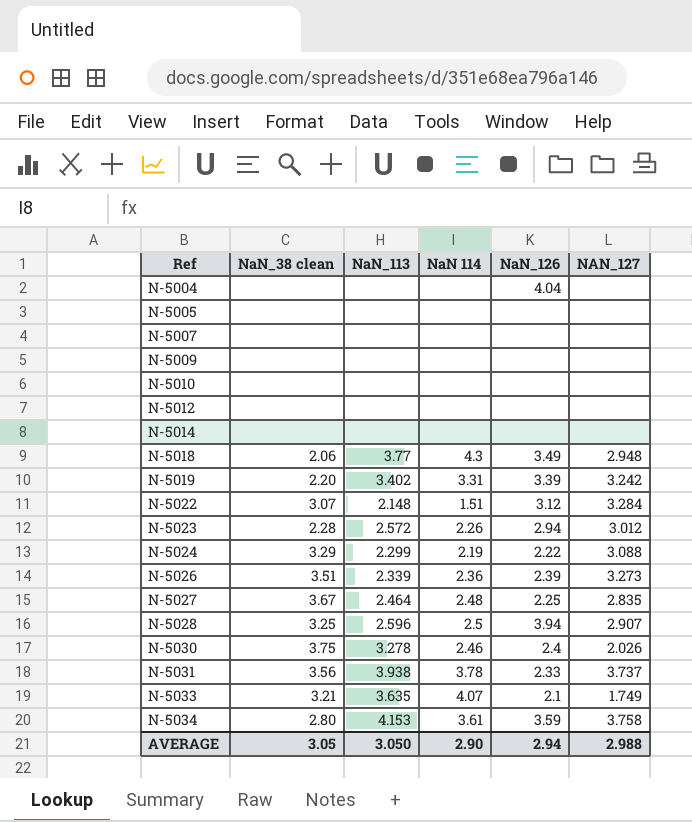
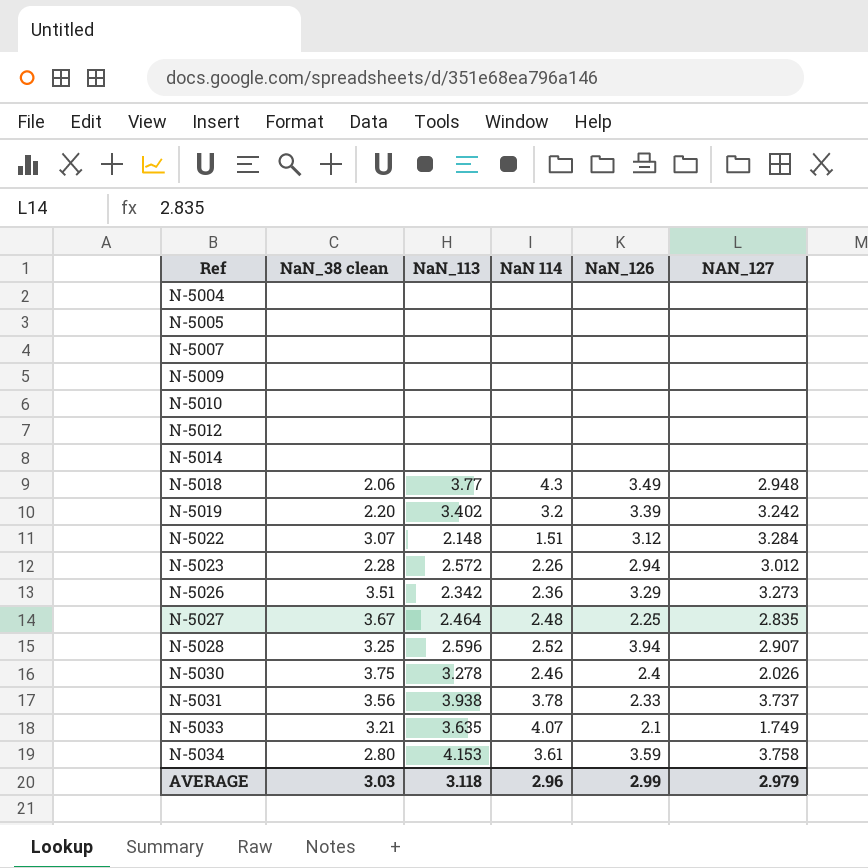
row N-5024: 3.29 | 2.299 | 2.19 | 2.22 | 3.088 -> none
N-5004 | NaN_126: 4.04 -> none
N-5019 | NaN 114: 3.31 -> 3.2
N-5026 | NaN_113: 2.339 -> 2.342
N-5026 | NaN_126: 2.39 -> 3.29
N-5028 | NaN 114: 2.5 -> 2.52
AVERAGE | NaN_38 clean: 3.05 -> 3.03
AVERAGE | NaN_113: 3.050 -> 3.118
AVERAGE | NaN 114: 2.90 -> 2.96
AVERAGE | NaN_126: 2.94 -> 2.99
AVERAGE | NAN_127: 2.988 -> 2.979

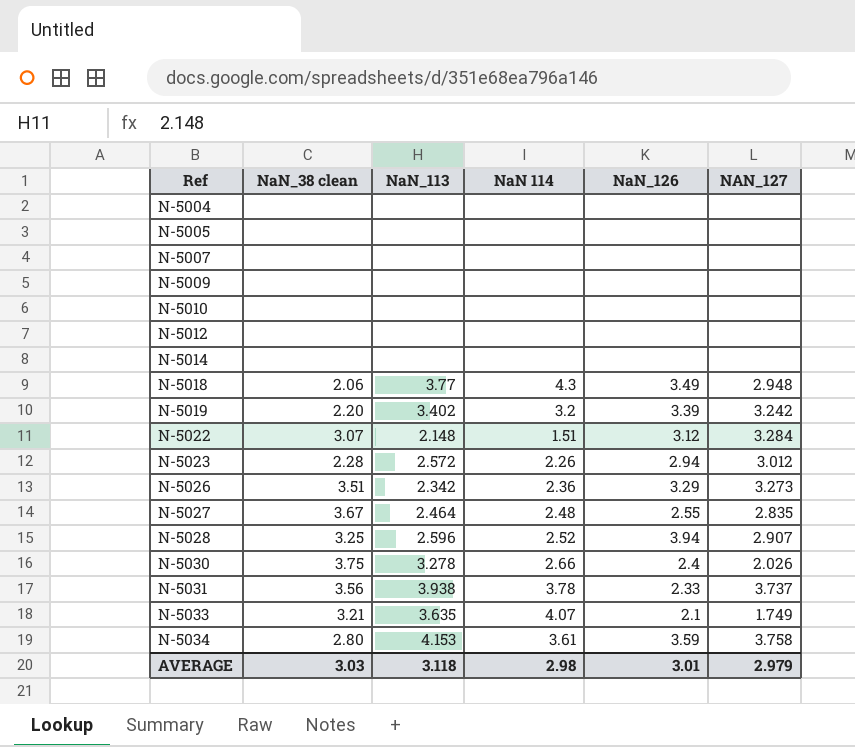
N-5027 | NaN_126: 2.25 -> 2.55
N-5030 | NaN 114: 2.46 -> 2.66
AVERAGE | NaN 114: 2.96 -> 2.98
AVERAGE | NaN_126: 2.99 -> 3.01

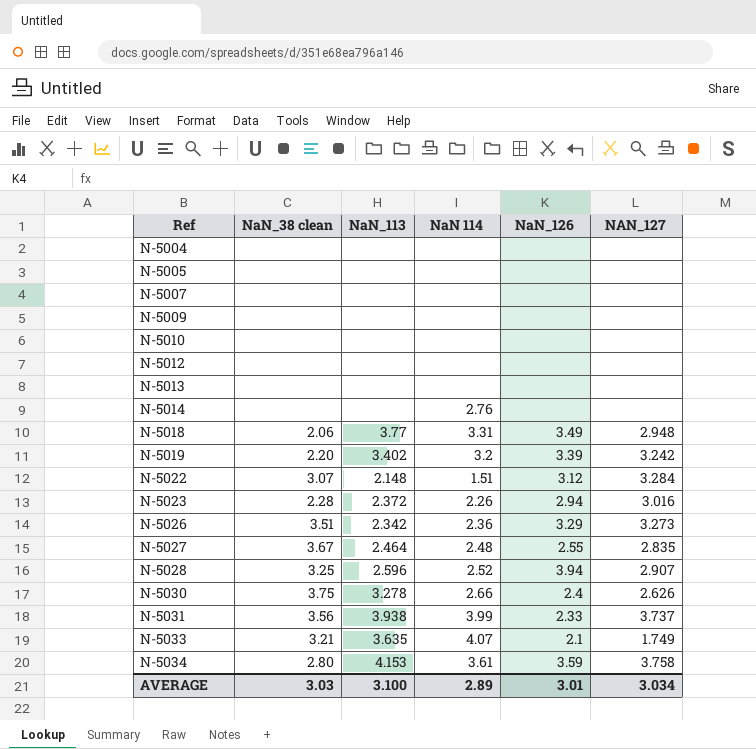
row N-5013: none -> none | none | none | none | none
N-5014 | NaN 114: none -> 2.76
N-5018 | NaN 114: 4.3 -> 3.31
N-5023 | NaN_113: 2.572 -> 2.372
N-5023 | NAN_127: 3.012 -> 3.016
N-5030 | NAN_127: 2.026 -> 2.626
N-5031 | NaN 114: 3.78 -> 3.99
AVERAGE | NaN_113: 3.118 -> 3.100
AVERAGE | NaN 114: 2.98 -> 2.89
AVERAGE | NAN_127: 2.979 -> 3.034

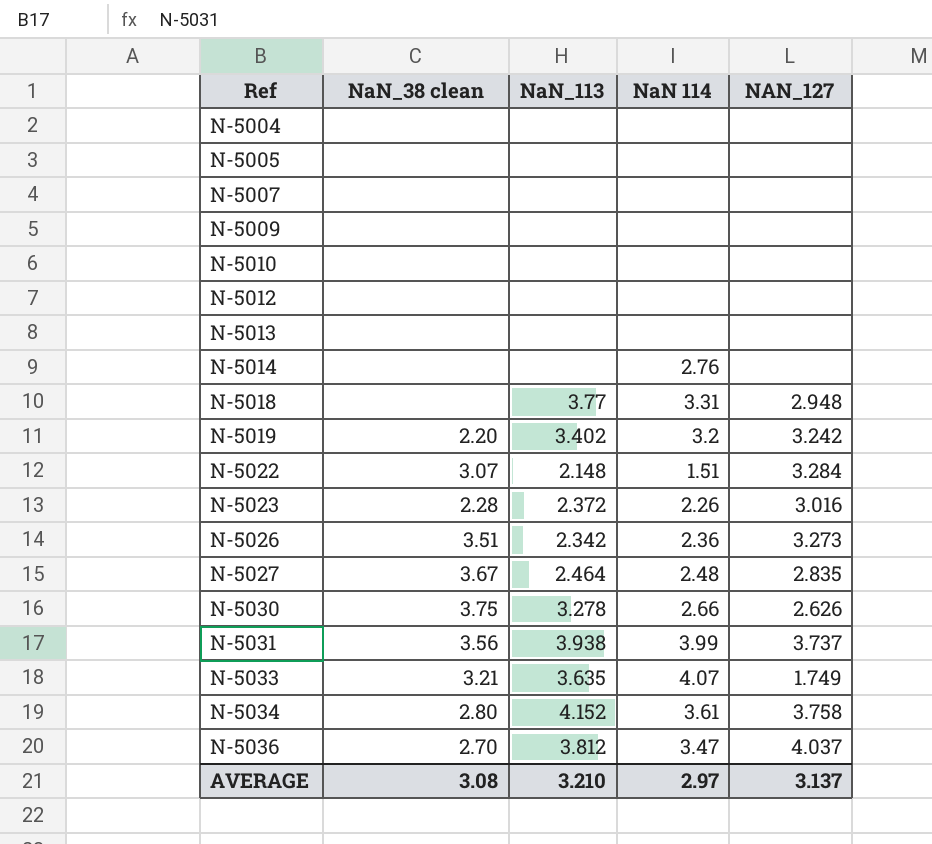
column NaN_126 | position: 5 -> none
row N-5028: 3.25 | 2.596 | 2.52 | 3.94 | 2.907 -> none
N-5018 | NaN_38 clean: 2.06 -> none
N-5034 | NaN_113: 4.153 -> 4.152
row N-5036: none -> 2.70 | 3.812 | 3.47 | 4.037
AVERAGE | NaN_38 clean: 3.03 -> 3.08
AVERAGE | NaN_113: 3.100 -> 3.210
AVERAGE | NaN 114: 2.89 -> 2.97
AVERAGE | NAN_127: 3.034 -> 3.137

